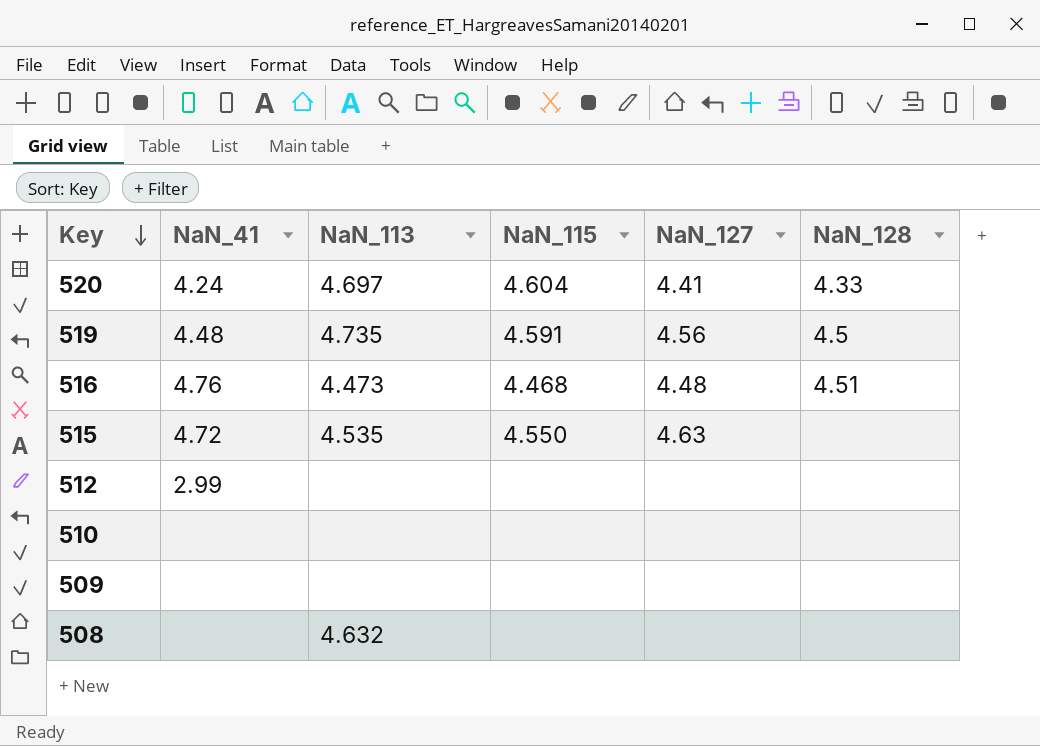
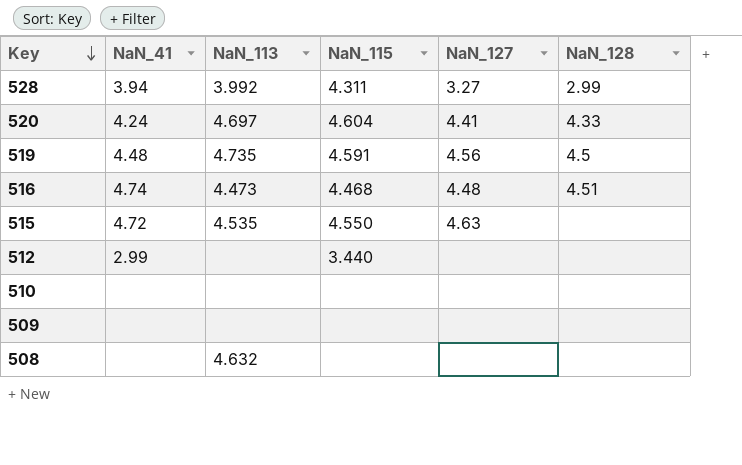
row 528: none -> 3.94 | 3.992 | 4.311 | 3.27 | 2.99
516 | NaN_41: 4.76 -> 4.74
512 | NaN_115: none -> 3.440

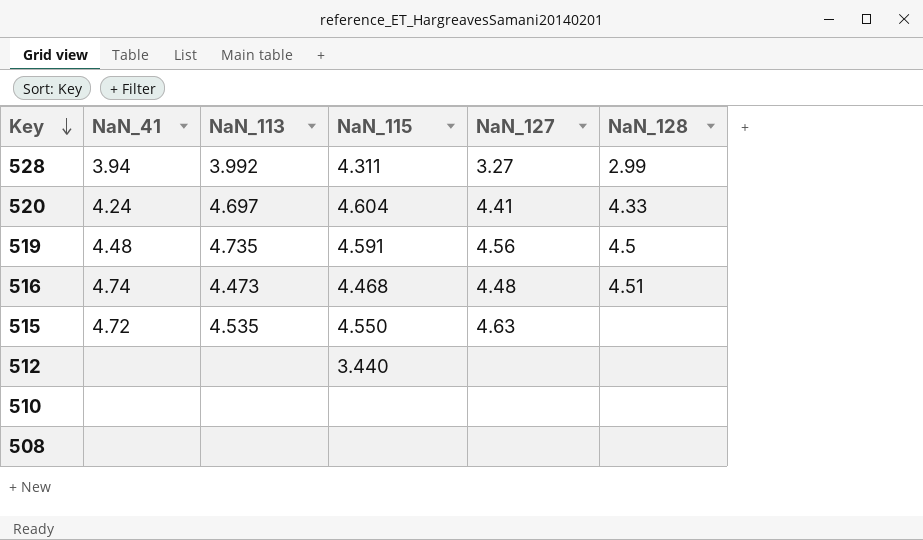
row 509: none | none | none | none | none -> none
512 | NaN_41: 2.99 -> none
508 | NaN_113: 4.632 -> none

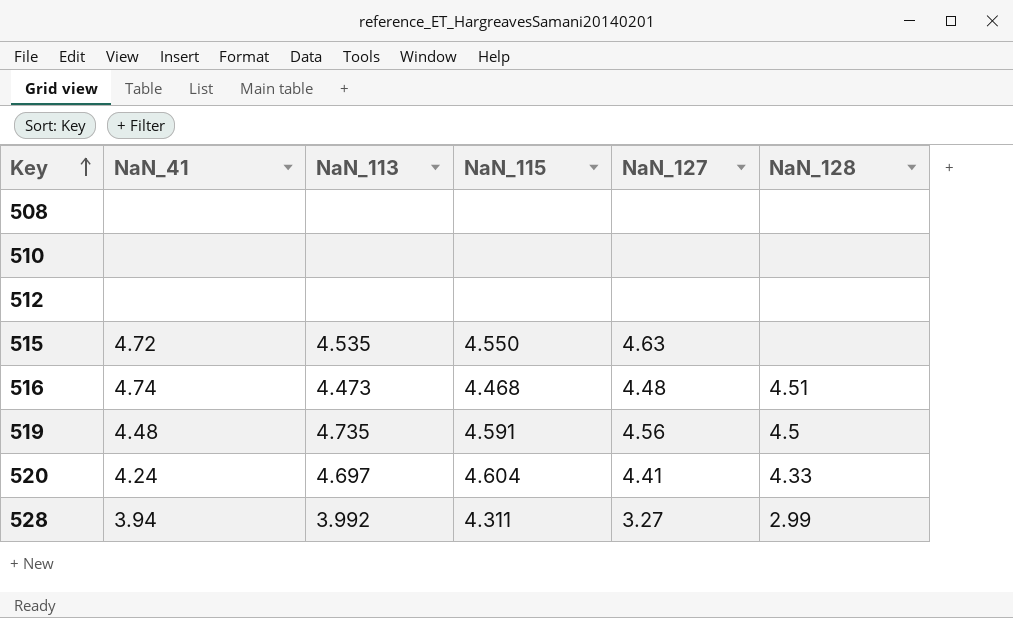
row order: Key descending -> Key ascending
512 | NaN_115: 3.440 -> none

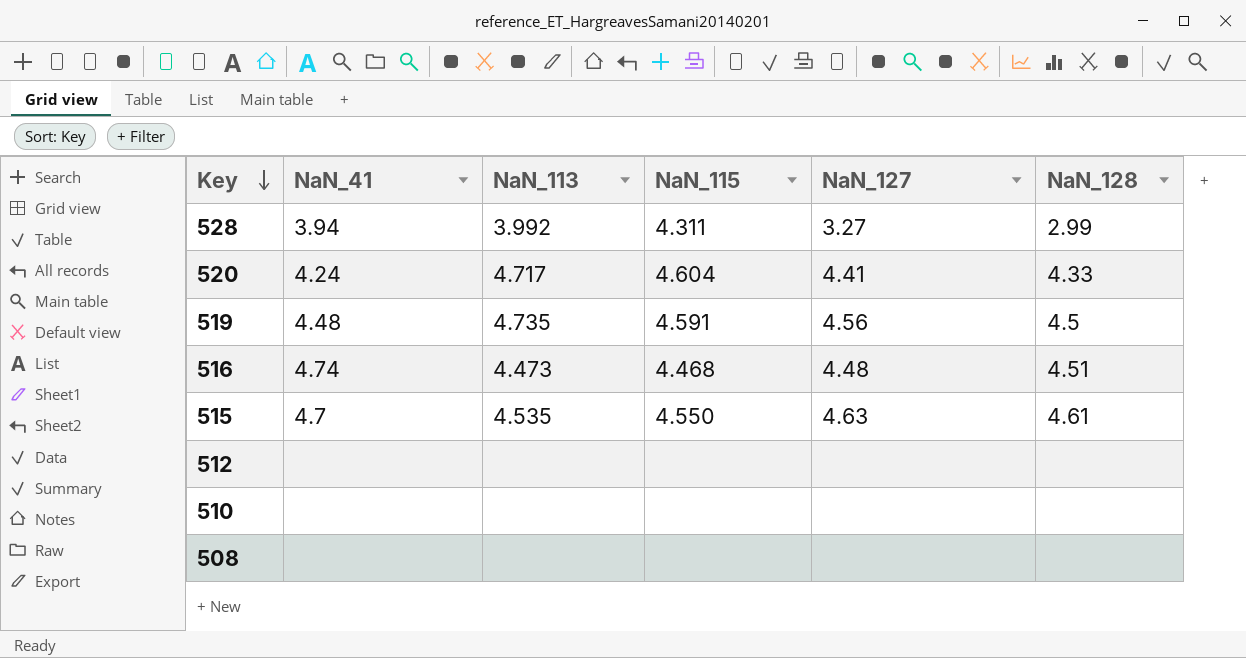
row order: Key ascending -> Key descending
520 | NaN_113: 4.697 -> 4.717
515 | NaN_41: 4.72 -> 4.7
515 | NaN_128: none -> 4.61

